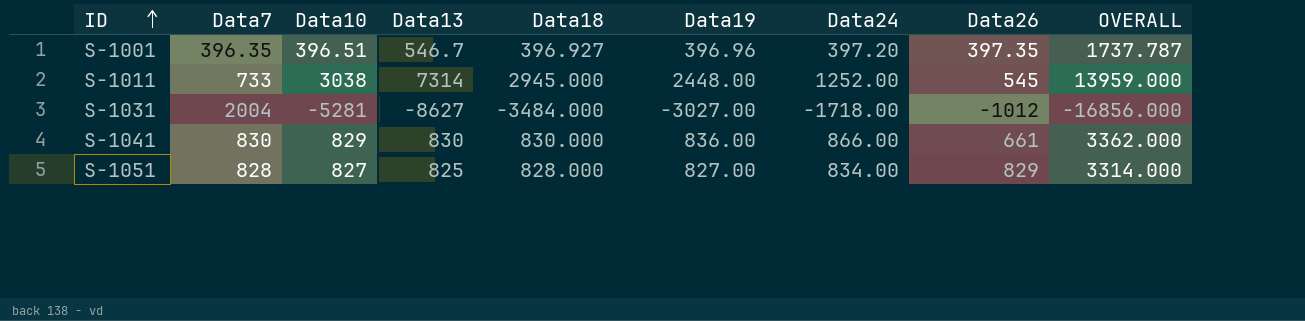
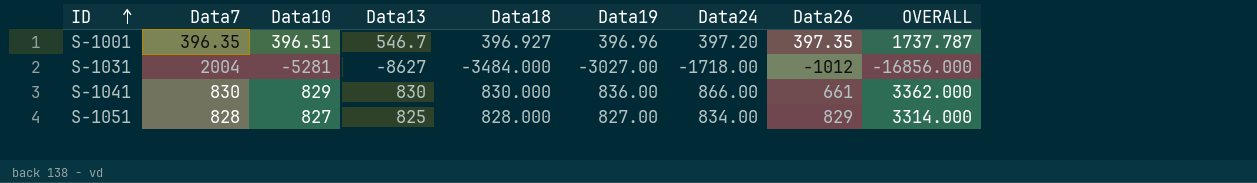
row S-1011: 733 | 3038 | 7314 | 2945.000 | 2448.00 | 1252.00 | 545 | 13959.000 -> none

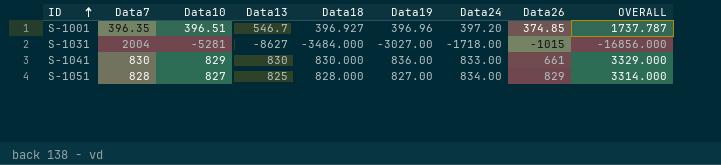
S-1001 | Data26: 397.35 -> 374.85
S-1031 | Data26: -1012 -> -1015
S-1041 | Data24: 866.00 -> 833.00
S-1041 | OVERALL: 3362.000 -> 3329.000

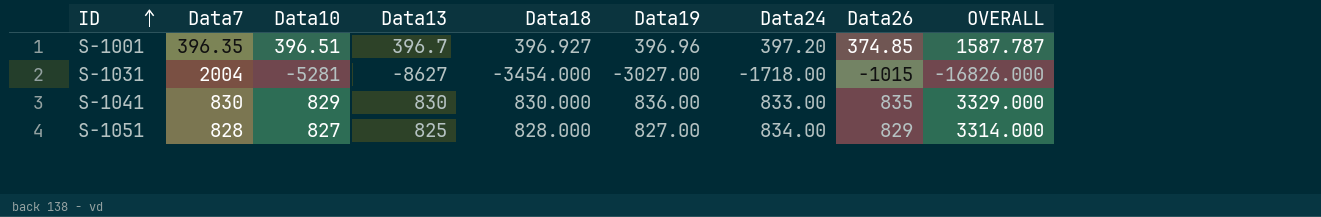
S-1001 | Data13: 546.7 -> 396.7
S-1001 | OVERALL: 1737.787 -> 1587.787
S-1031 | Data18: -3484.000 -> -3454.000
S-1031 | OVERALL: -16856.000 -> -16826.000
S-1041 | Data26: 661 -> 835

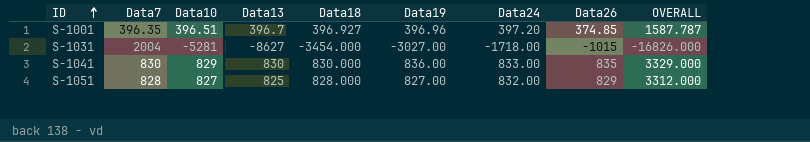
S-1051 | Data24: 834.00 -> 832.00
S-1051 | OVERALL: 3314.000 -> 3312.000

